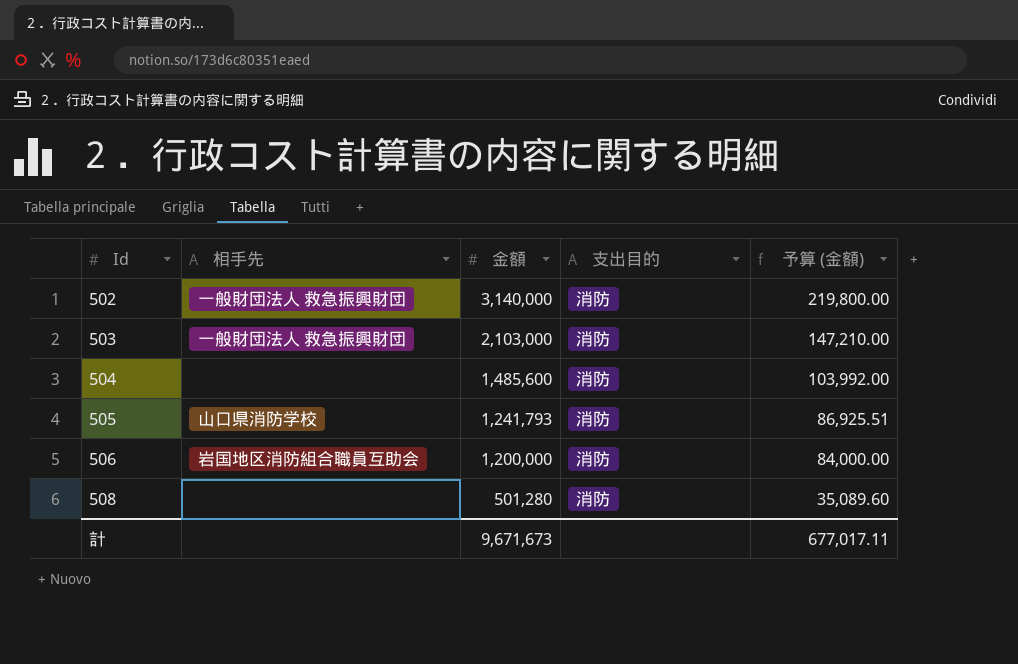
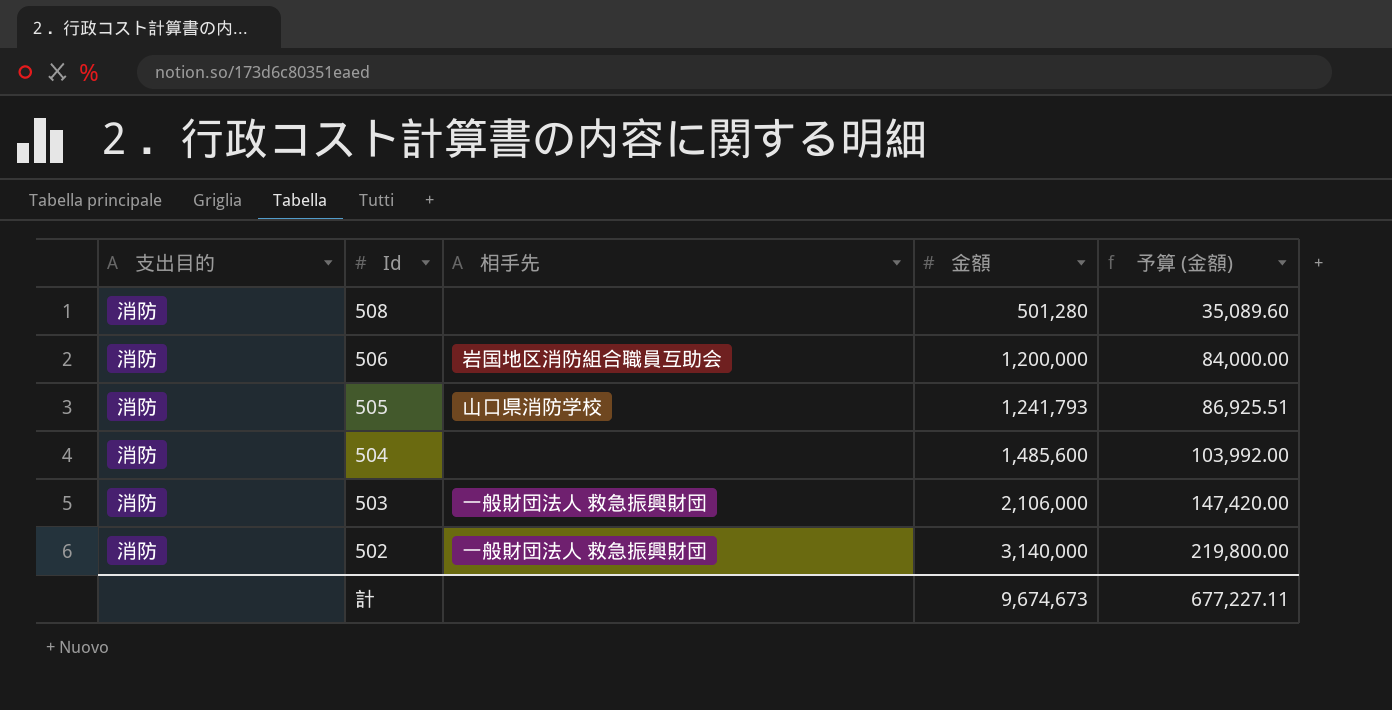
row order: Id ascending -> Id descending
column 支出目的 | position: 4 -> 1
503 | 金額: 2,103,000 -> 2,106,000
503 | 予算 (金額): 147,210.00 -> 147,420.00
計 | 金額: 9,671,673 -> 9,674,673
計 | 予算 (金額): 677,017.11 -> 677,227.11

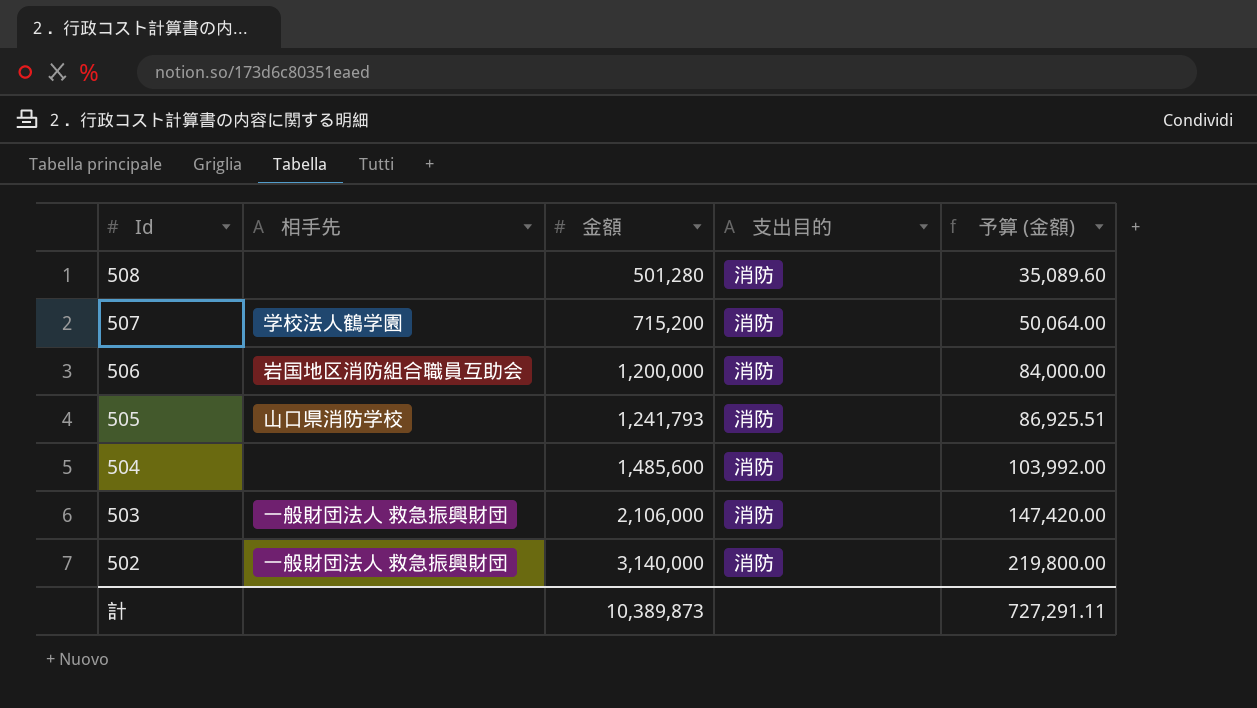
column 支出目的 | position: 1 -> 4
row 507: none -> 学校法人鶴学園 | 715,200 | 消防 | 50,064.00
計 | 金額: 9,674,673 -> 10,389,873
計 | 予算 (金額): 677,227.11 -> 727,291.11

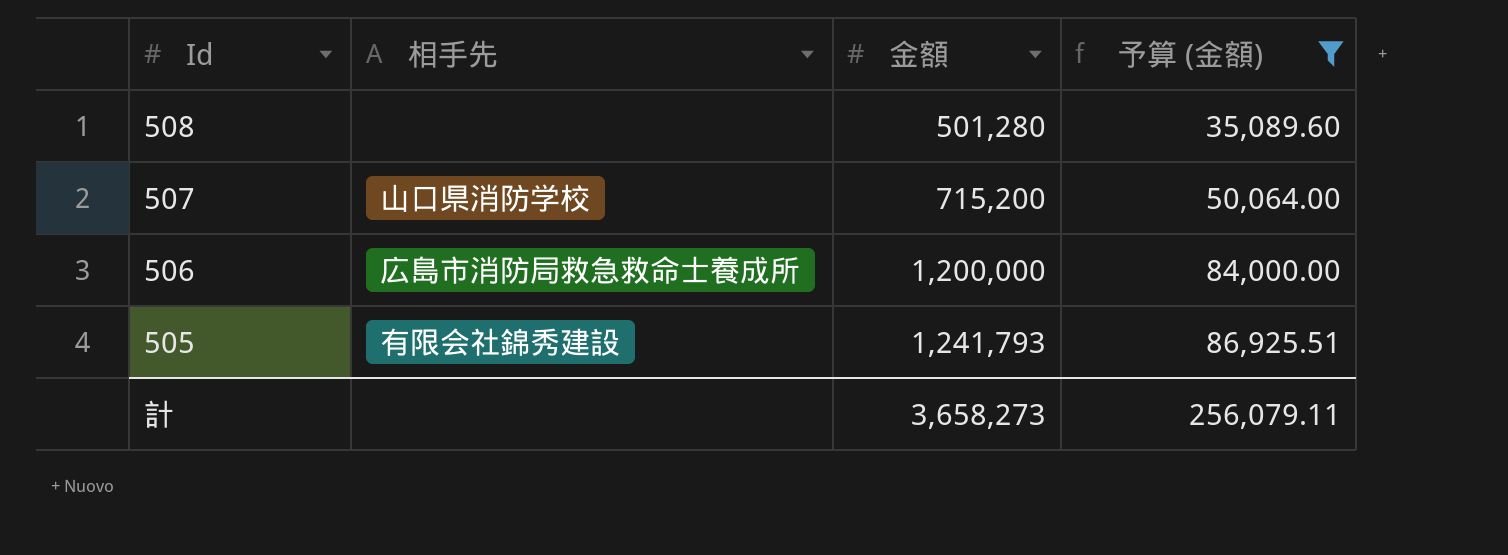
filter: none -> 予算 (金額) <= 86,925.51
column 支出目的 | position: 4 -> none
507 | 相手先: 学校法人鶴学園 -> 山口県消防学校
506 | 相手先: 岩国地区消防組合職員互助会 -> 広島市消防局救急救命士養成所
505 | 相手先: 山口県消防学校 -> 有限会社錦秀建設
計 | 金額: 10,389,873 -> 3,658,273
計 | 予算 (金額): 727,291.11 -> 256,079.11

